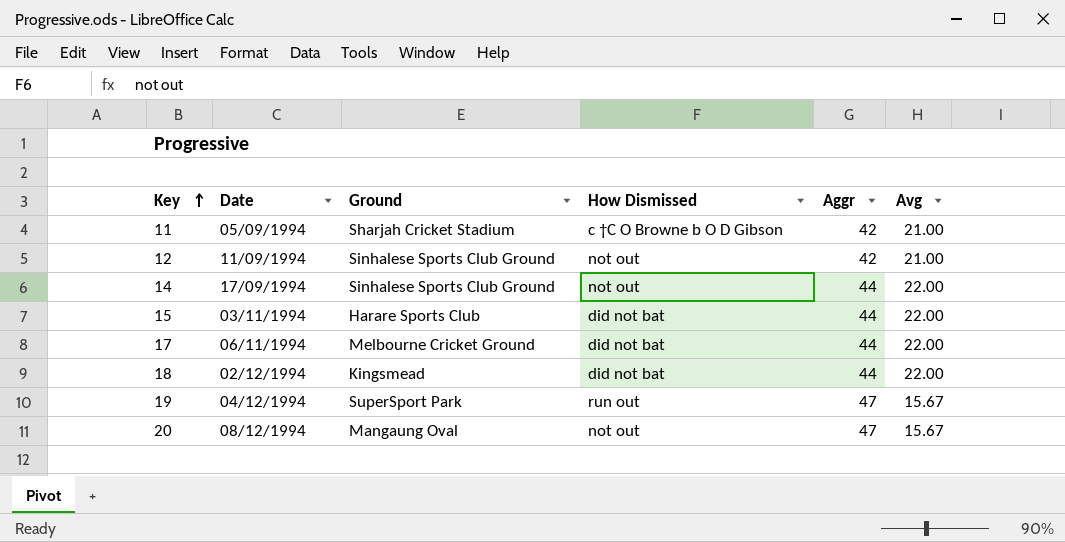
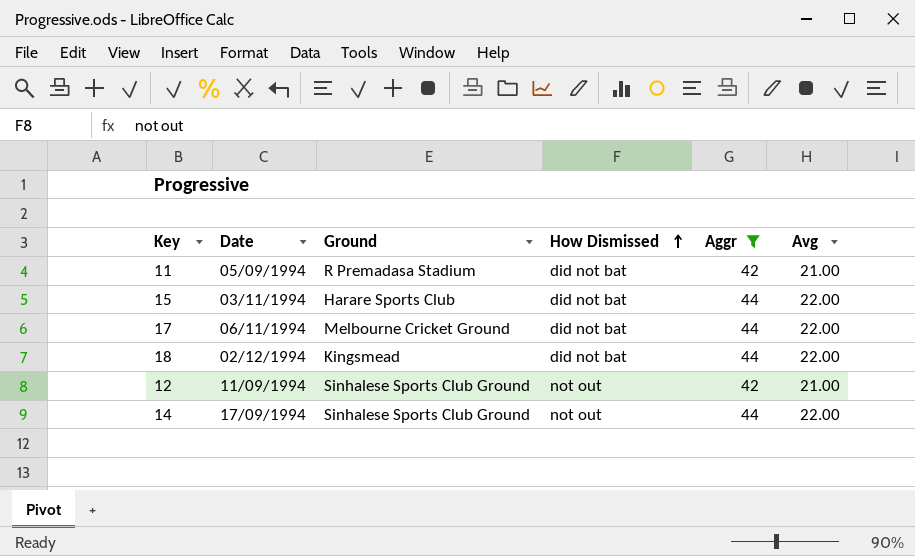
filter: none -> Aggr != 47
row order: Key ascending -> How Dismissed ascending
11 | Ground: Sharjah Cricket Stadium -> R Premadasa Stadium
11 | How Dismissed: c †C O Browne b O D Gibson -> did not bat

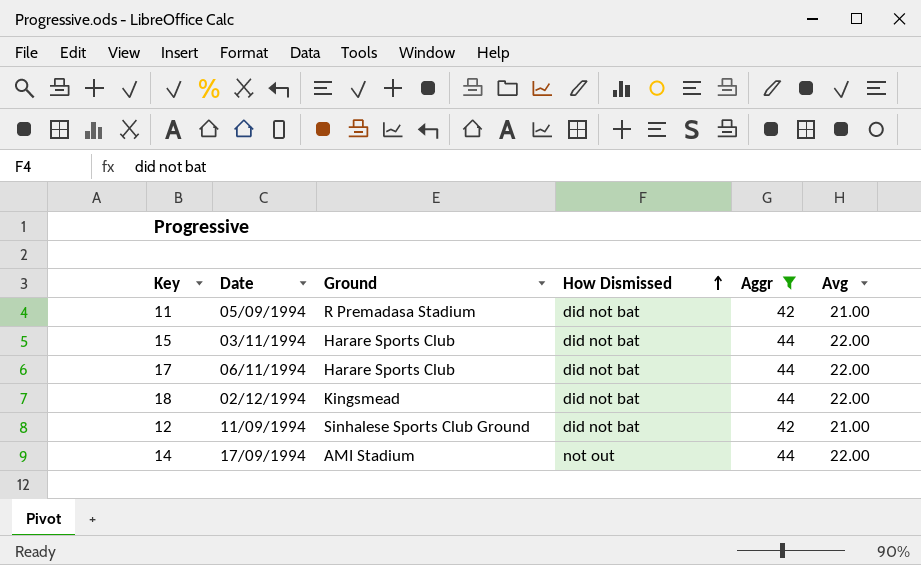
17 | Ground: Melbourne Cricket Ground -> Harare Sports Club
12 | How Dismissed: not out -> did not bat
14 | Ground: Sinhalese Sports Club Ground -> AMI Stadium

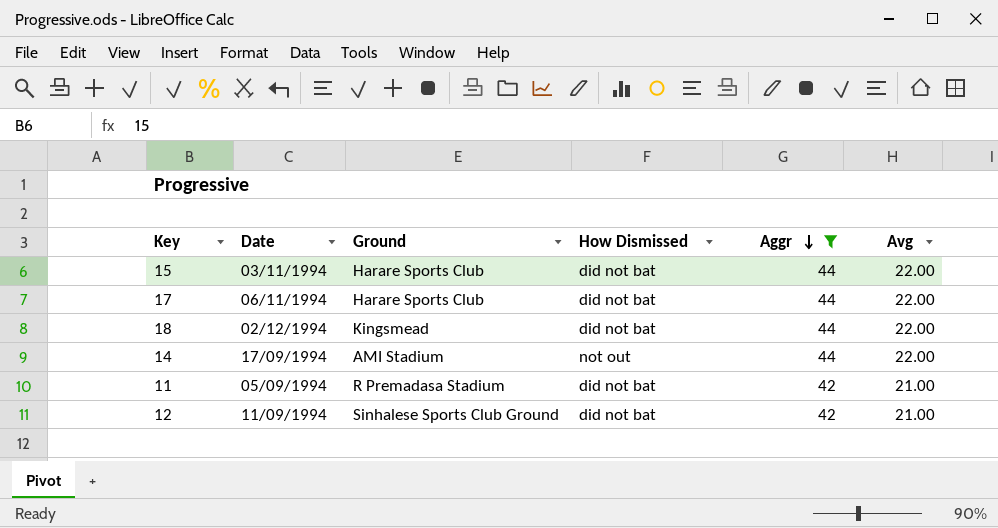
row order: How Dismissed ascending -> Aggr descending

